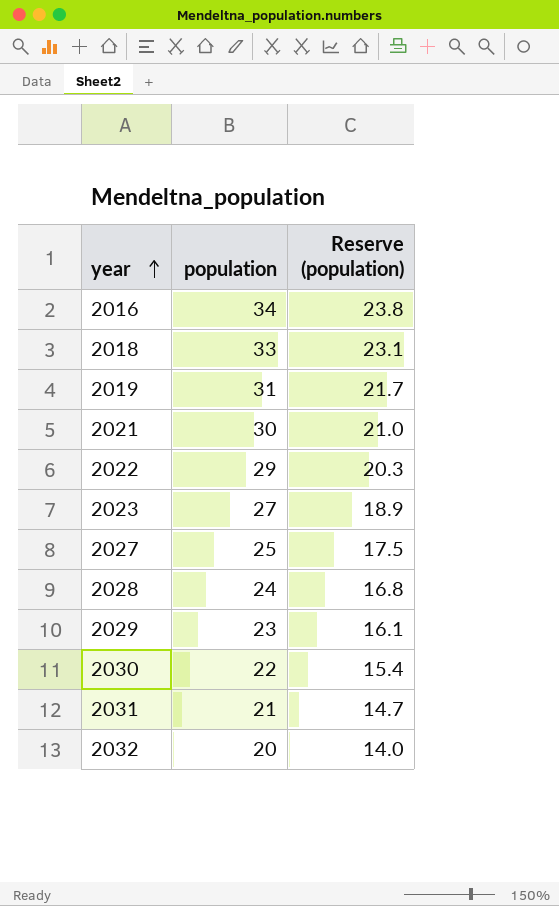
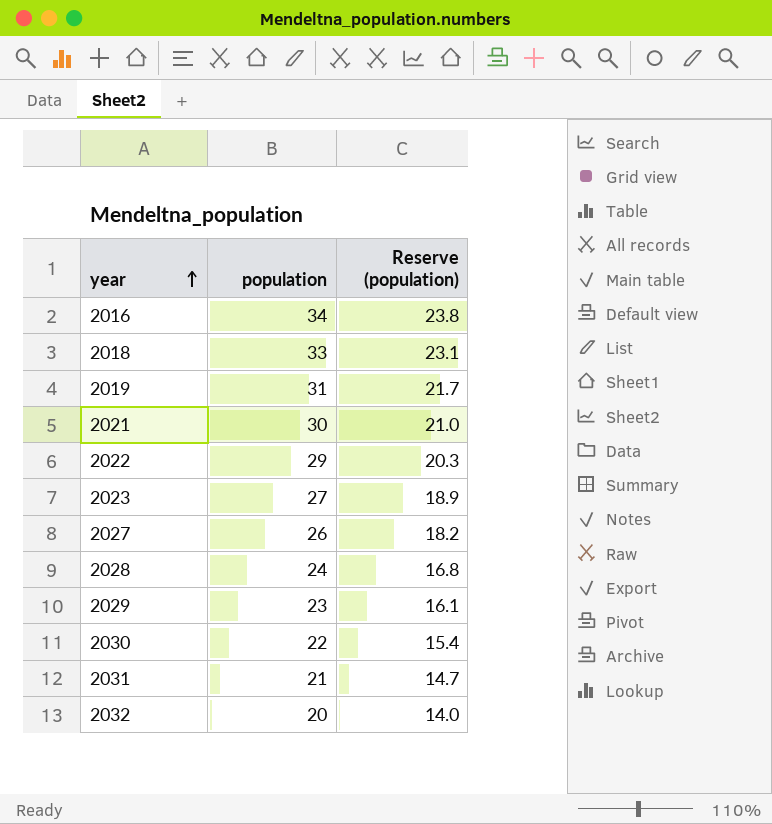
2027 | population: 25 -> 26
2027 | Reserve (population): 17.5 -> 18.2

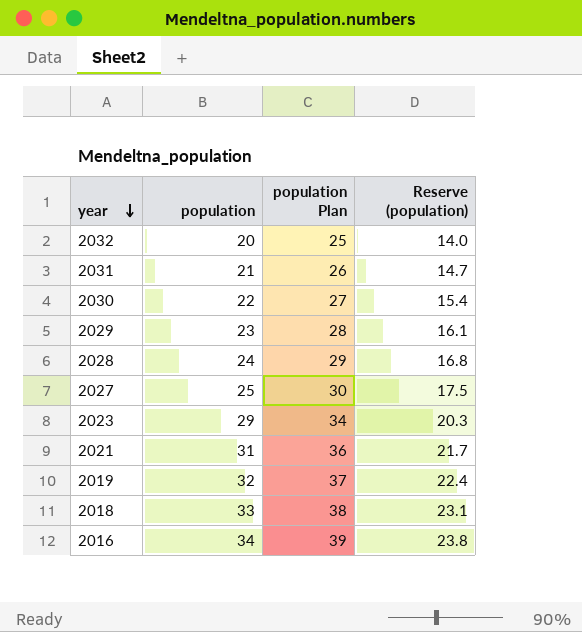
row order: year ascending -> year descending
column population Plan | formula: none -> [population] + 5
row 2022: 29 | 20.3 -> none
2027 | population: 26 -> 25
2027 | Reserve (population): 18.2 -> 17.5
2023 | population: 27 -> 29
2023 | Reserve (population): 18.9 -> 20.3
2021 | population: 30 -> 31
2021 | Reserve (population): 21.0 -> 21.7
2019 | population: 31 -> 32
2019 | Reserve (population): 21.7 -> 22.4

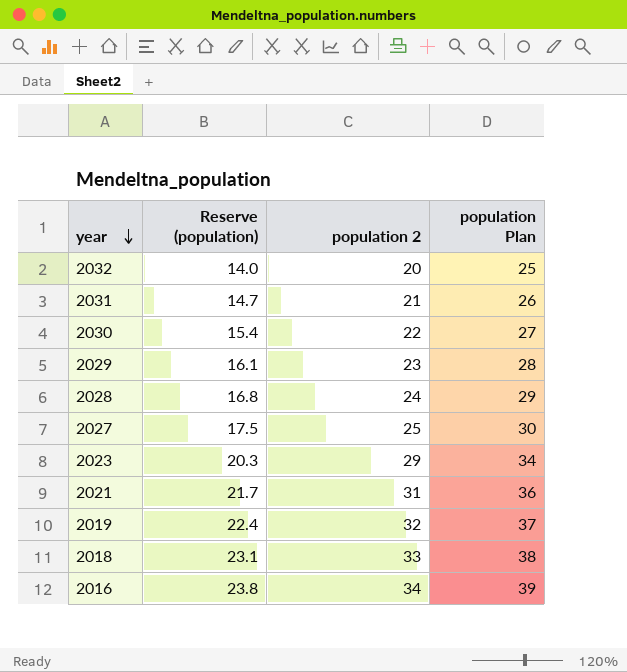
column Reserve (population) | position: 4 -> 2
column name: population -> population 2

